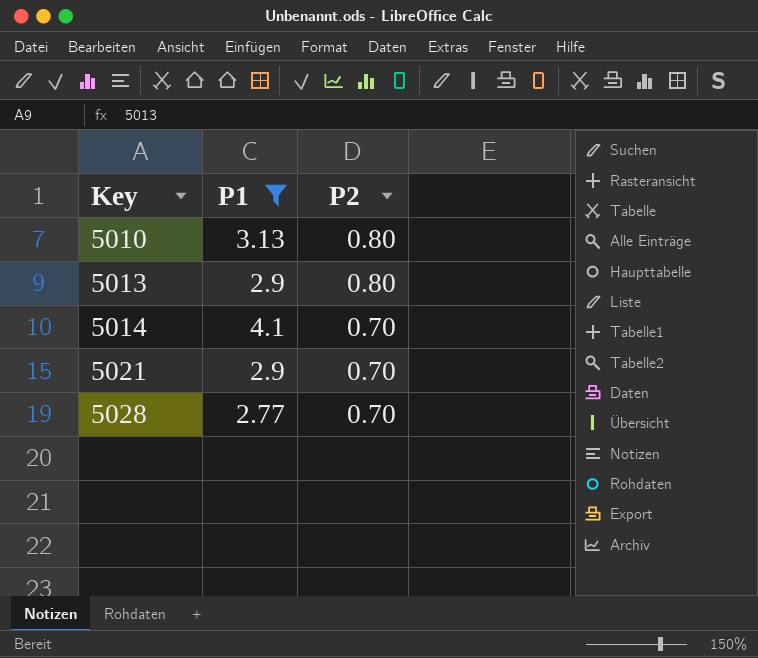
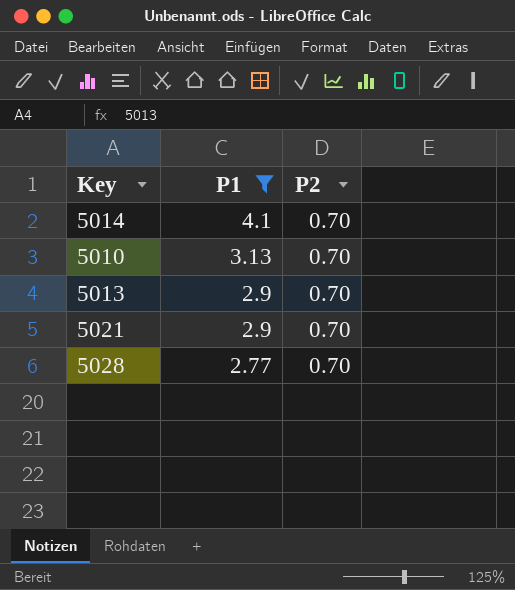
row order: Key ascending -> P1 descending
5010 | P2: 0.80 -> 0.70
5013 | P2: 0.80 -> 0.70

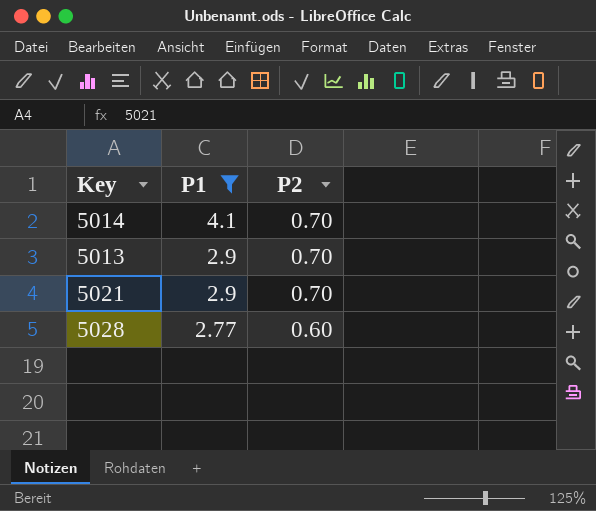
row 5010: 3.13 | 0.70 -> none
5028 | P2: 0.70 -> 0.60

